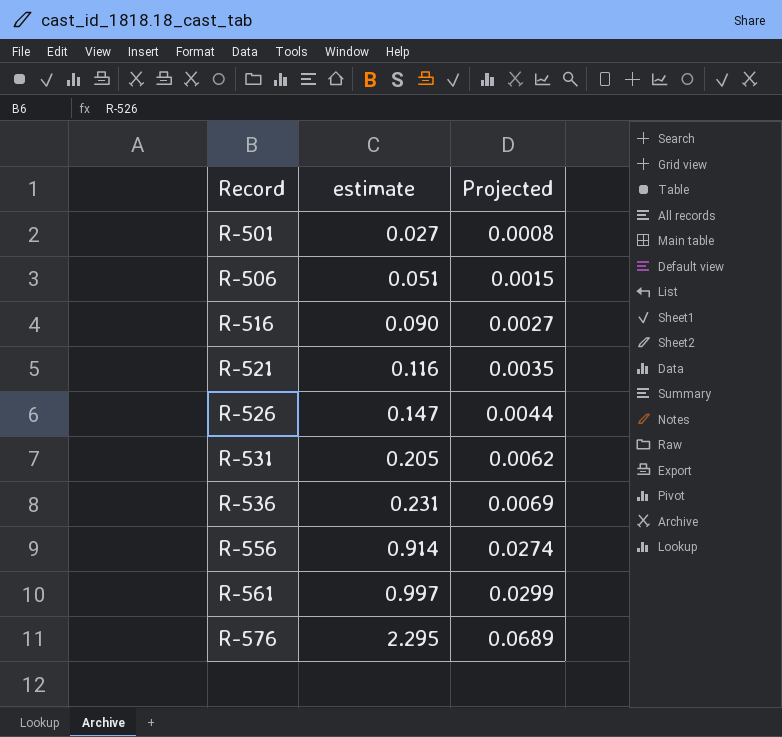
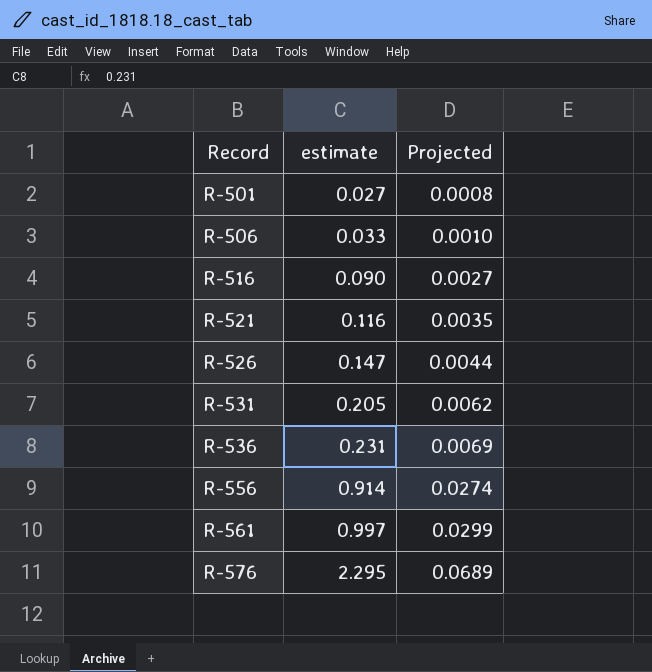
R-506 | estimate: 0.051 -> 0.033
R-506 | Projected: 0.0015 -> 0.0010

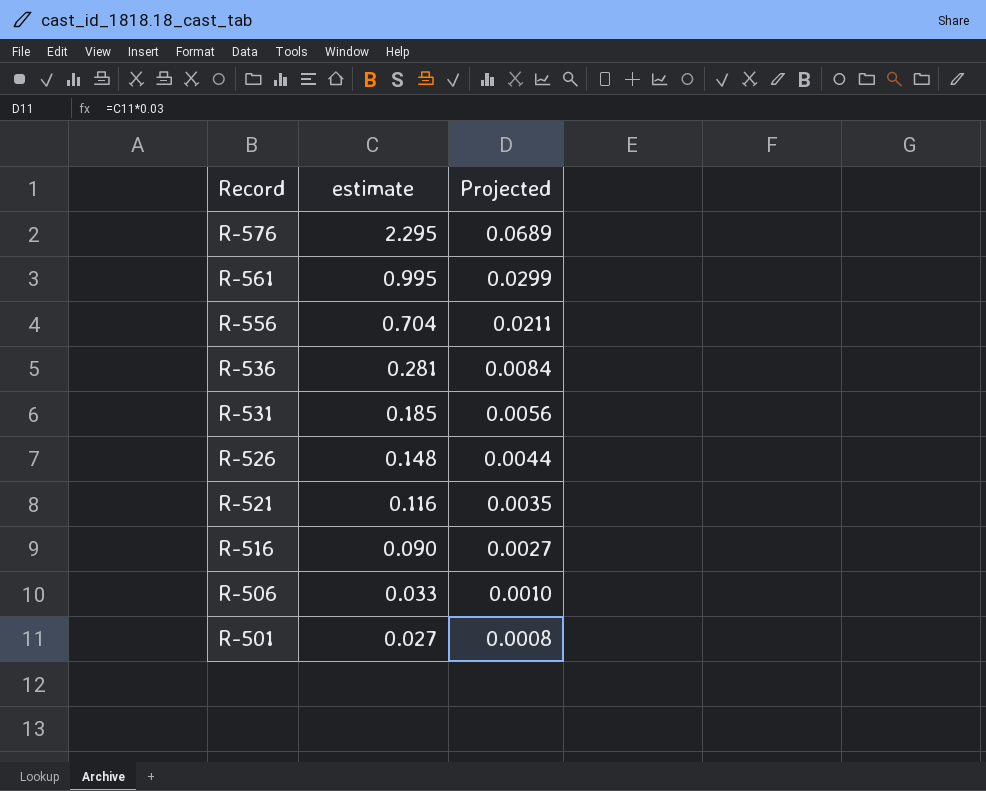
row order: Record ascending -> Record descending
R-561 | estimate: 0.997 -> 0.995
R-556 | estimate: 0.914 -> 0.704
R-556 | Projected: 0.0274 -> 0.0211
R-536 | estimate: 0.231 -> 0.281
R-536 | Projected: 0.0069 -> 0.0084
R-531 | estimate: 0.205 -> 0.185
R-531 | Projected: 0.0062 -> 0.0056
R-526 | estimate: 0.147 -> 0.148

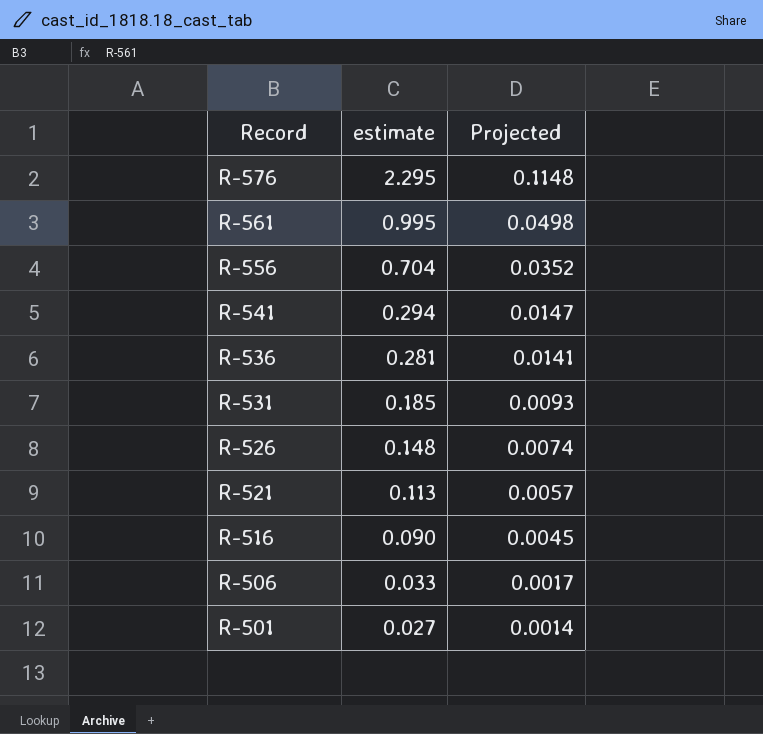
column Projected | formula: [estimate] * 0.03 -> [estimate] * 0.05
row R-541: none -> 0.294 | 0.0147
R-521 | estimate: 0.116 -> 0.113

